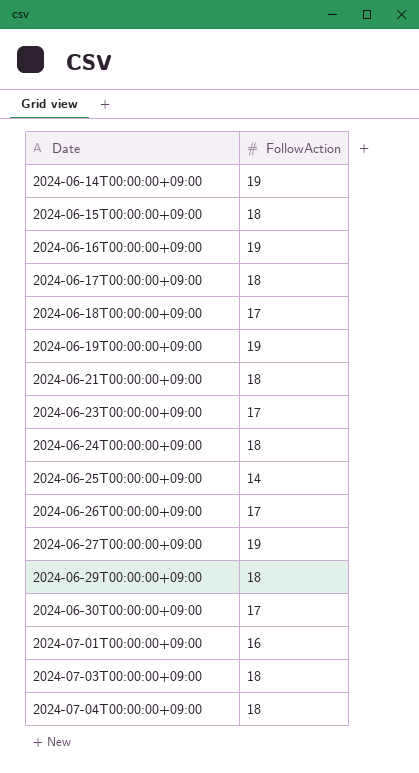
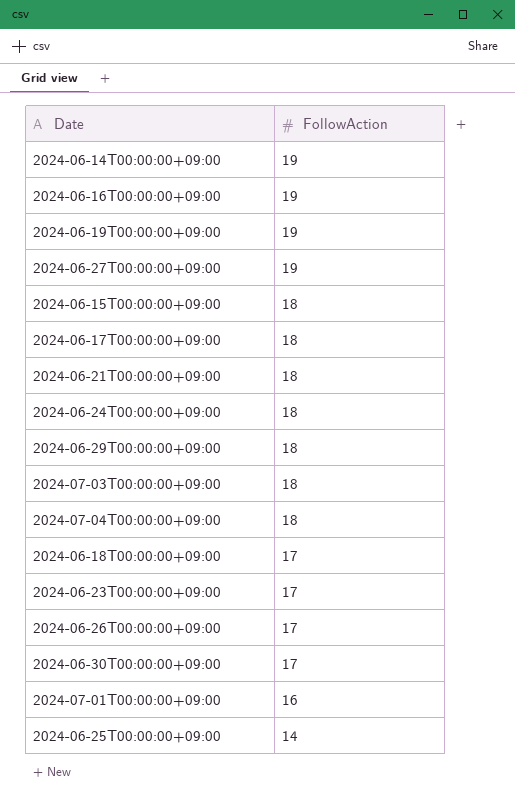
row order: Date ascending -> FollowAction descending

